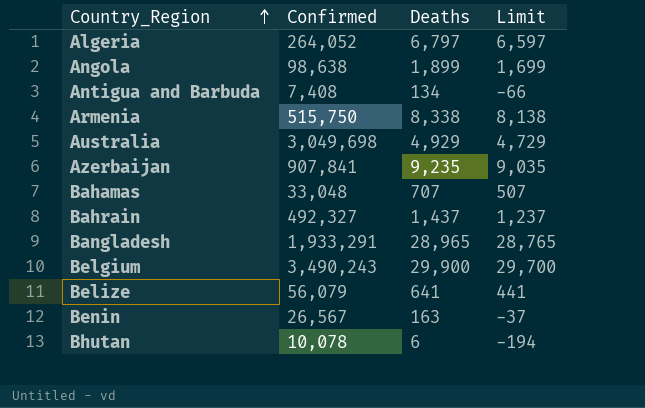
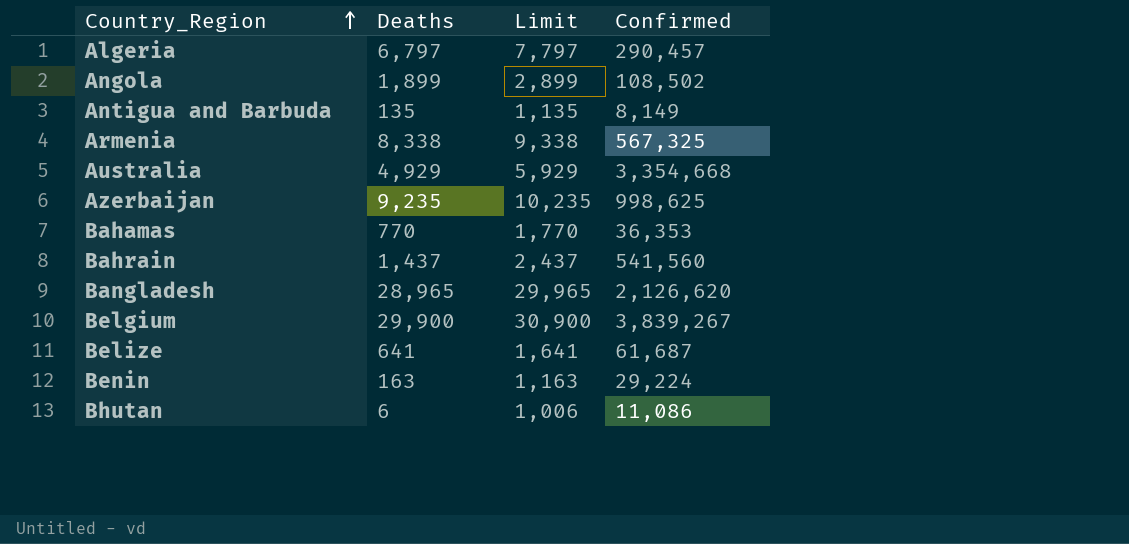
column Limit | formula: [Deaths] - 200 -> [Deaths] + 1000
column Confirmed | position: 2 -> 4
Algeria | Confirmed: 264,052 -> 290,457
Angola | Confirmed: 98,638 -> 108,502
Antigua and Barbuda | Deaths: 134 -> 135
Antigua and Barbuda | Confirmed: 7,408 -> 8,149
Armenia | Confirmed: 515,750 -> 567,325
Australia | Confirmed: 3,049,698 -> 3,354,668
Azerbaijan | Confirmed: 907,841 -> 998,625
Bahamas | Deaths: 707 -> 770
Bahamas | Confirmed: 33,048 -> 36,353
Bahrain | Confirmed: 492,327 -> 541,560
Bangladesh | Confirmed: 1,933,291 -> 2,126,620
Belgium | Confirmed: 3,490,243 -> 3,839,267
Belize | Confirmed: 56,079 -> 61,687
Benin | Confirmed: 26,567 -> 29,224
Bhutan | Confirmed: 10,078 -> 11,086

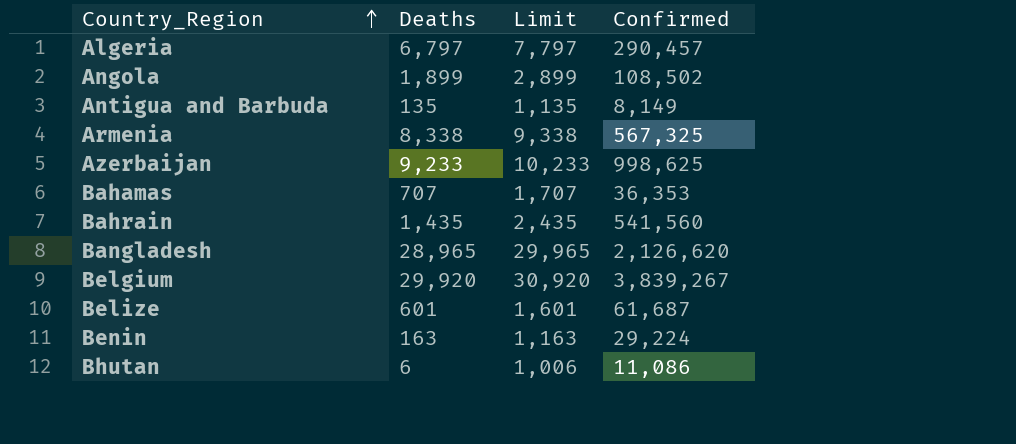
row Australia: 4,929 | 5,929 | 3,354,668 -> none
Azerbaijan | Deaths: 9,235 -> 9,233
Azerbaijan | Limit: 10,235 -> 10,233
Bahamas | Deaths: 770 -> 707
Bahamas | Limit: 1,770 -> 1,707
Bahrain | Deaths: 1,437 -> 1,435
Bahrain | Limit: 2,437 -> 2,435
Belgium | Deaths: 29,900 -> 29,920
Belgium | Limit: 30,900 -> 30,920
Belize | Deaths: 641 -> 601
Belize | Limit: 1,641 -> 1,601

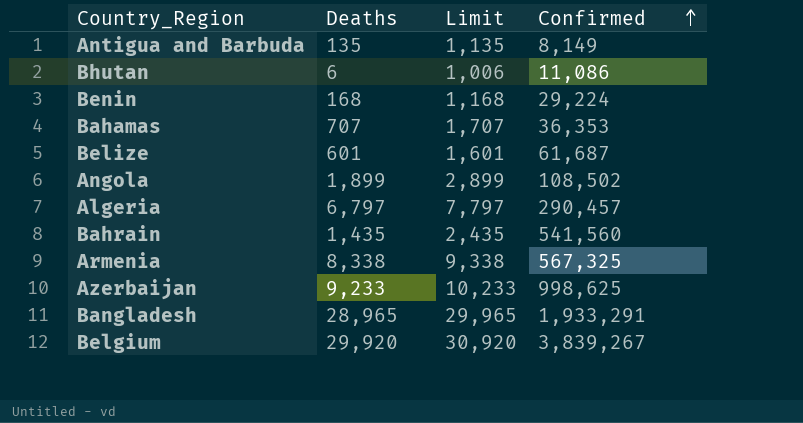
row order: Country_Region ascending -> Confirmed ascending
Benin | Deaths: 163 -> 168
Benin | Limit: 1,163 -> 1,168
Bangladesh | Confirmed: 2,126,620 -> 1,933,291

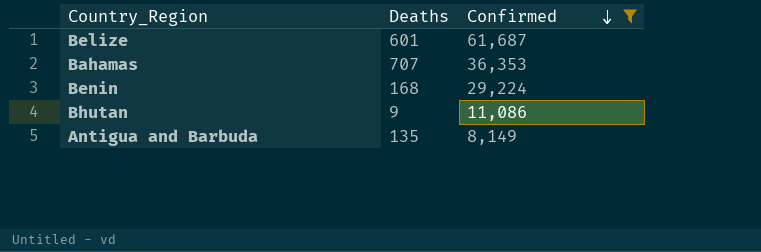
filter: none -> Confirmed <= 61,687
row order: Confirmed ascending -> Confirmed descending
column Limit | formula: [Deaths] + 1000 -> none
Bhutan | Deaths: 6 -> 9

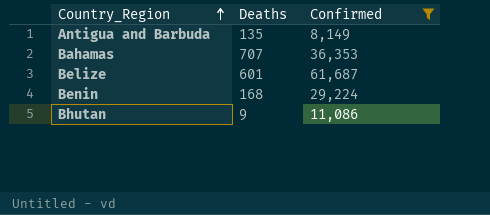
row order: Confirmed descending -> Country_Region ascending

